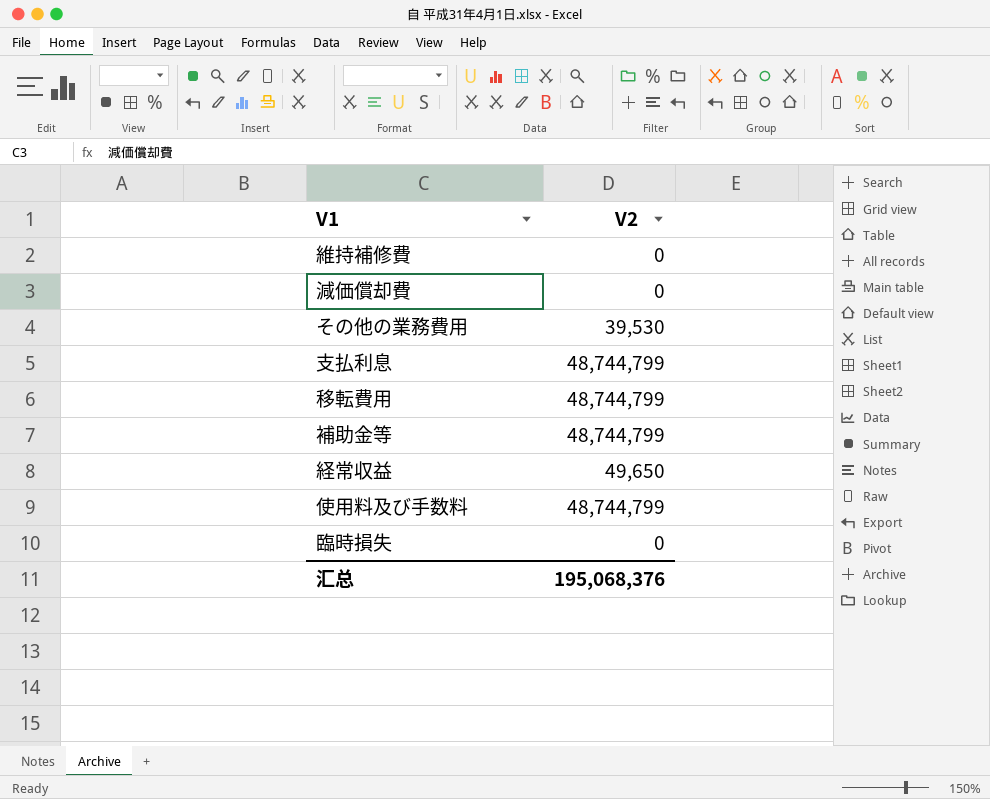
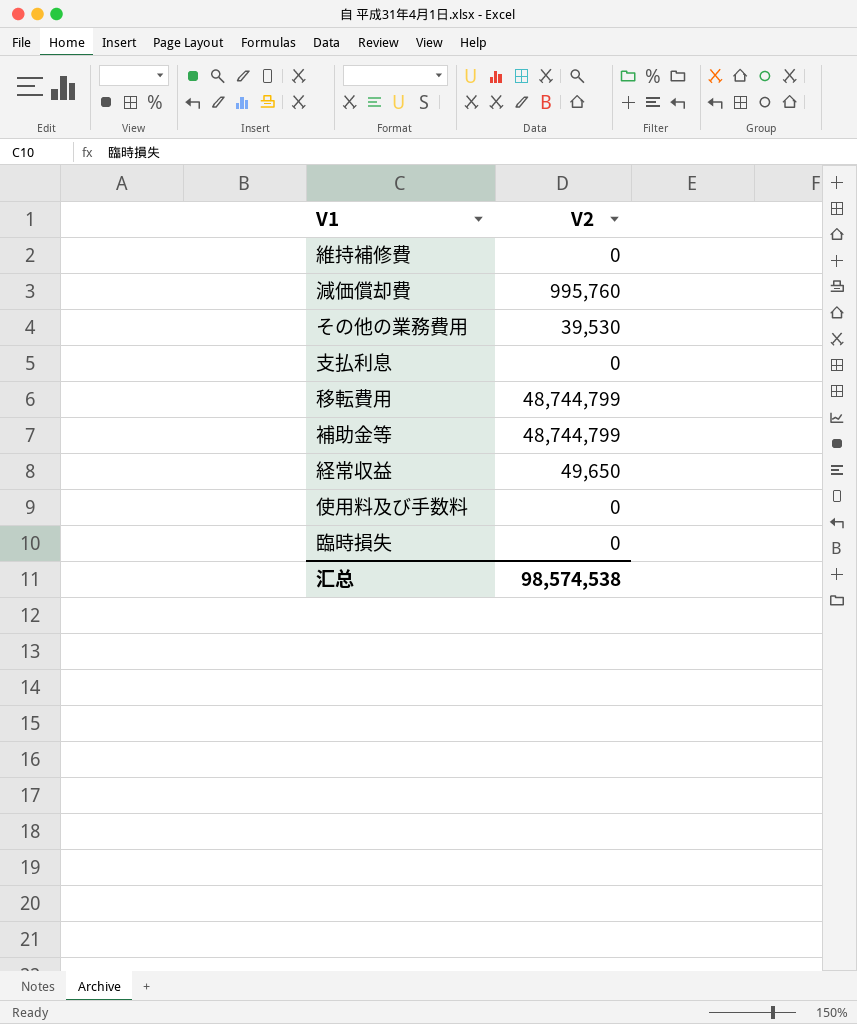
減価償却費 | V2: 0 -> 995,760
支払利息 | V2: 48,744,799 -> 0
使用料及び手数料 | V2: 48,744,799 -> 0
汇总 | V2: 195,068,376 -> 98,574,538

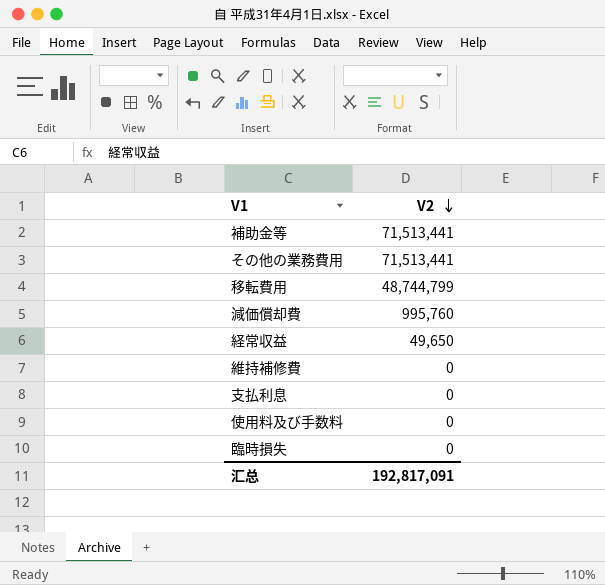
row order: none -> V2 descending
補助金等 | V2: 48,744,799 -> 71,513,441
その他の業務費用 | V2: 39,530 -> 71,513,441
汇总 | V2: 98,574,538 -> 192,817,091

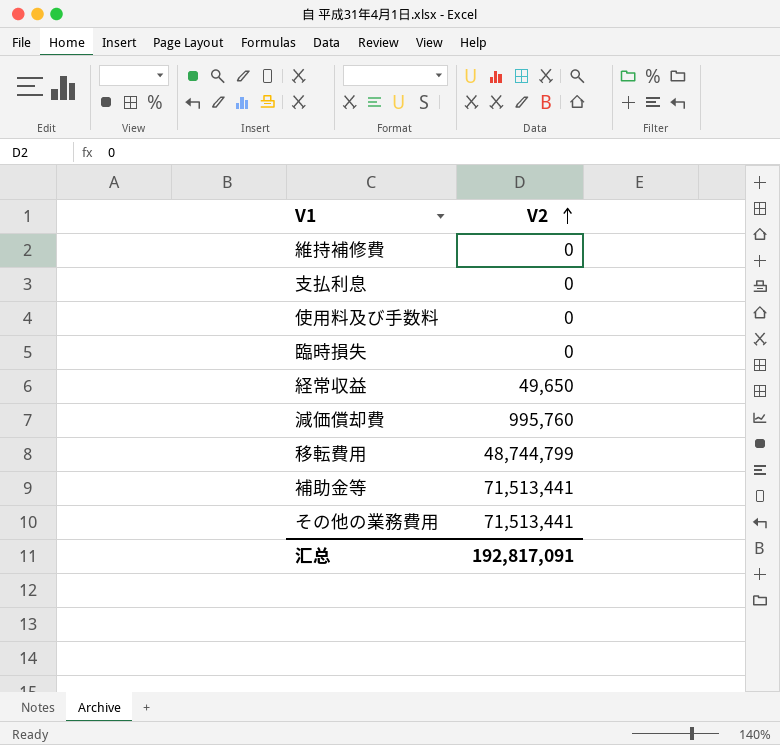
row order: V2 descending -> V2 ascending

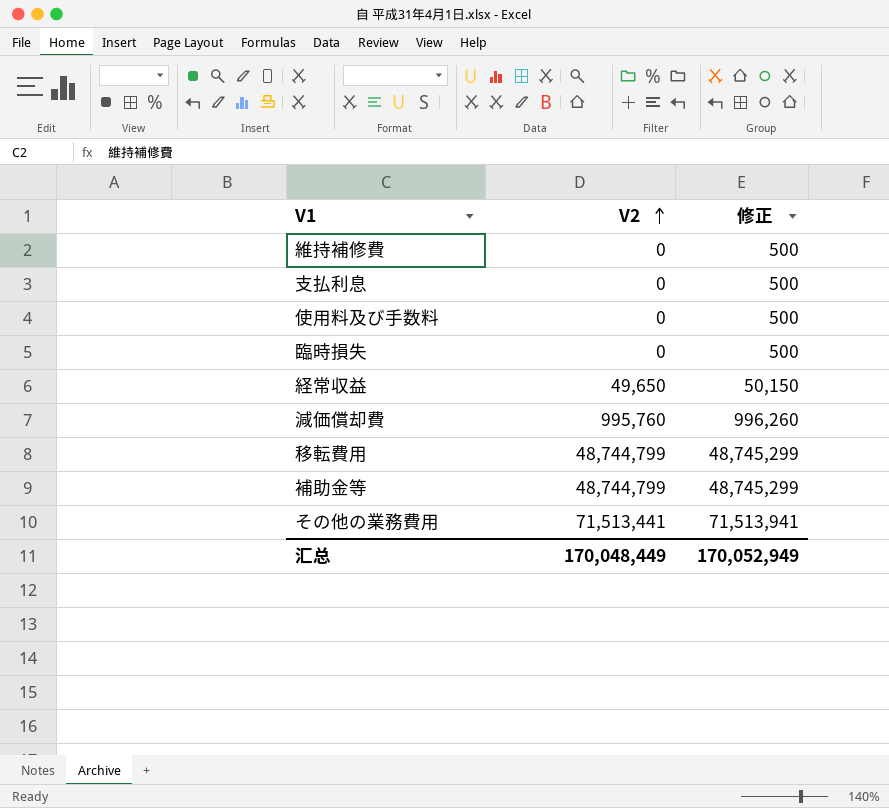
column 修正 | formula: none -> [V2] + 500
補助金等 | V2: 71,513,441 -> 48,744,799
汇总 | V2: 192,817,091 -> 170,048,449

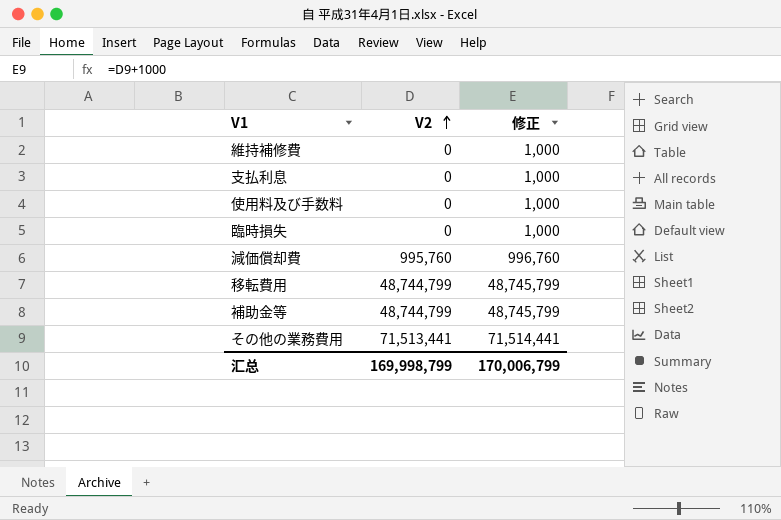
column 修正 | formula: [V2] + 500 -> [V2] + 1000
row 経常収益: 49,650 | 50,150 -> none
汇总 | V2: 170,048,449 -> 169,998,799
汇总 | 修正: 170,052,949 -> 170,006,799

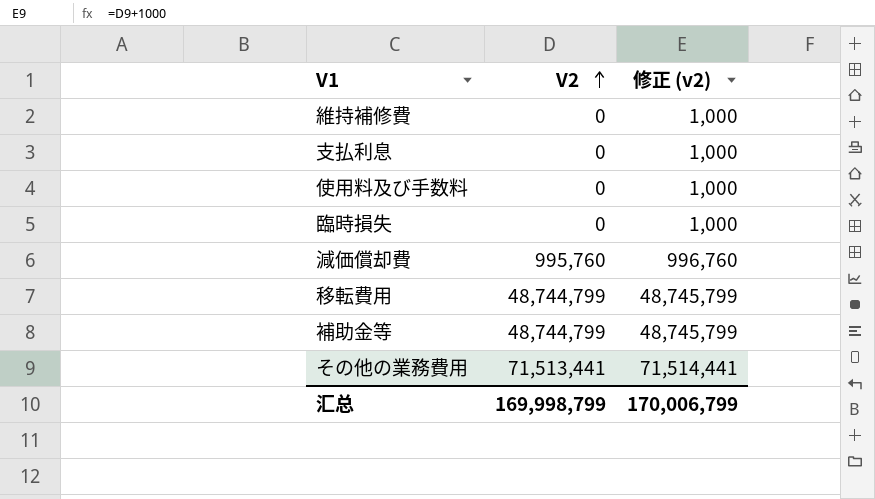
column name: 修正 -> 修正 (v2)

